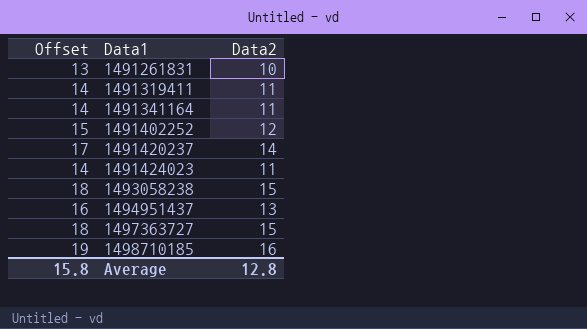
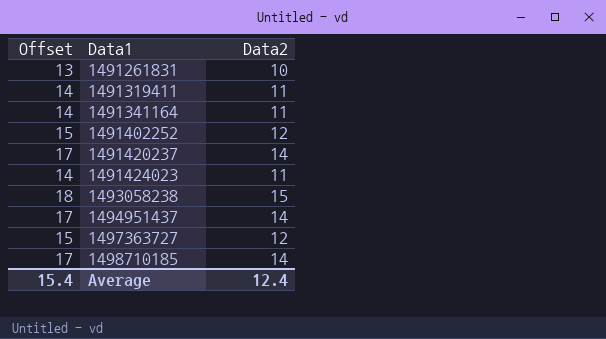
1494951437 | Offset: 16 -> 17
1494951437 | Data2: 13 -> 14
1497363727 | Offset: 18 -> 15
1497363727 | Data2: 15 -> 12
1498710185 | Offset: 19 -> 17
1498710185 | Data2: 16 -> 14
Average | Offset: 15.8 -> 15.4
Average | Data2: 12.8 -> 12.4

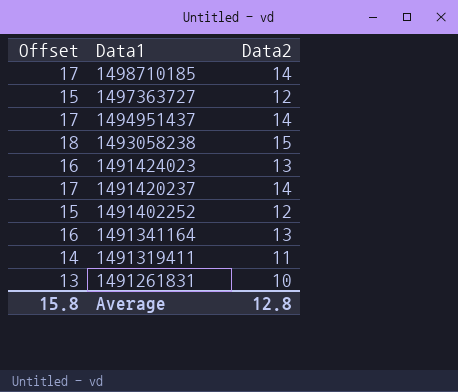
row order: Data1 ascending -> Data1 descending
1491424023 | Offset: 14 -> 16
1491424023 | Data2: 11 -> 13
1491341164 | Offset: 14 -> 16
1491341164 | Data2: 11 -> 13
Average | Offset: 15.4 -> 15.8
Average | Data2: 12.4 -> 12.8

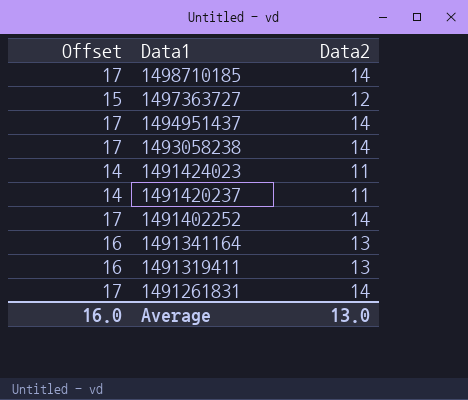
1493058238 | Offset: 18 -> 17
1493058238 | Data2: 15 -> 14
1491424023 | Offset: 16 -> 14
1491424023 | Data2: 13 -> 11
1491420237 | Offset: 17 -> 14
1491420237 | Data2: 14 -> 11
1491402252 | Offset: 15 -> 17
1491402252 | Data2: 12 -> 14
1491319411 | Offset: 14 -> 16
1491319411 | Data2: 11 -> 13
1491261831 | Offset: 13 -> 17
1491261831 | Data2: 10 -> 14
Average | Offset: 15.8 -> 16.0
Average | Data2: 12.8 -> 13.0

